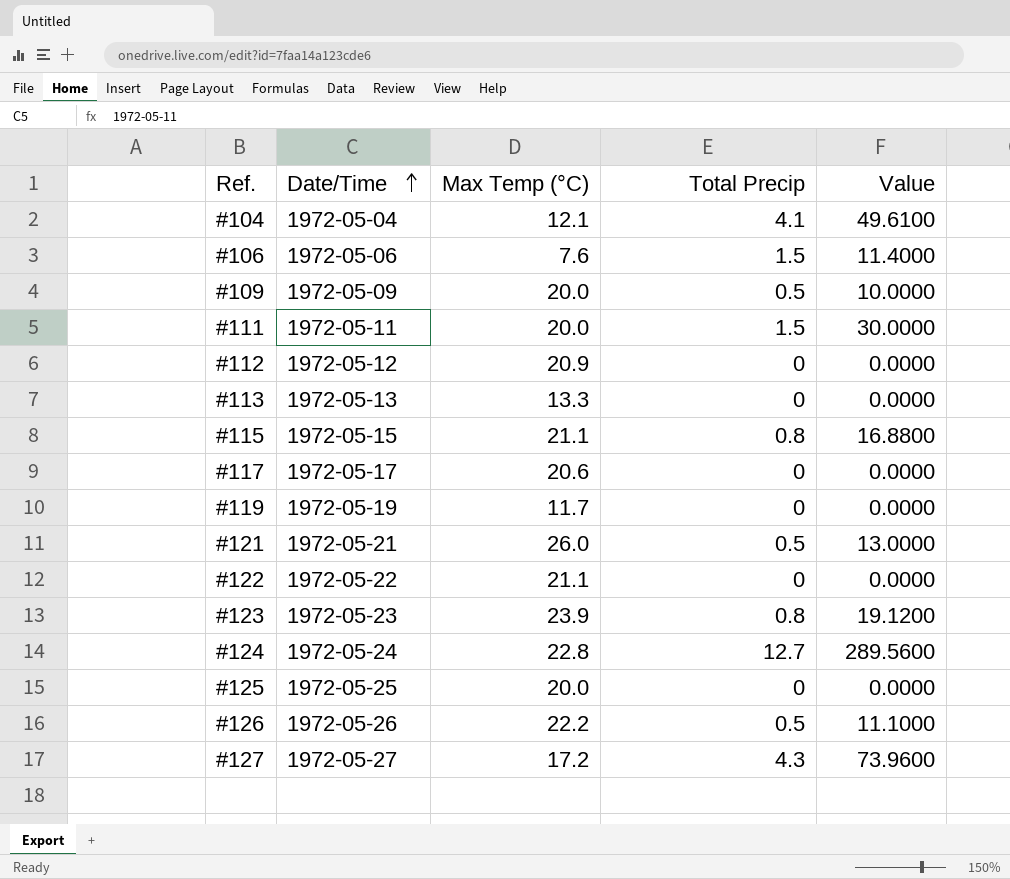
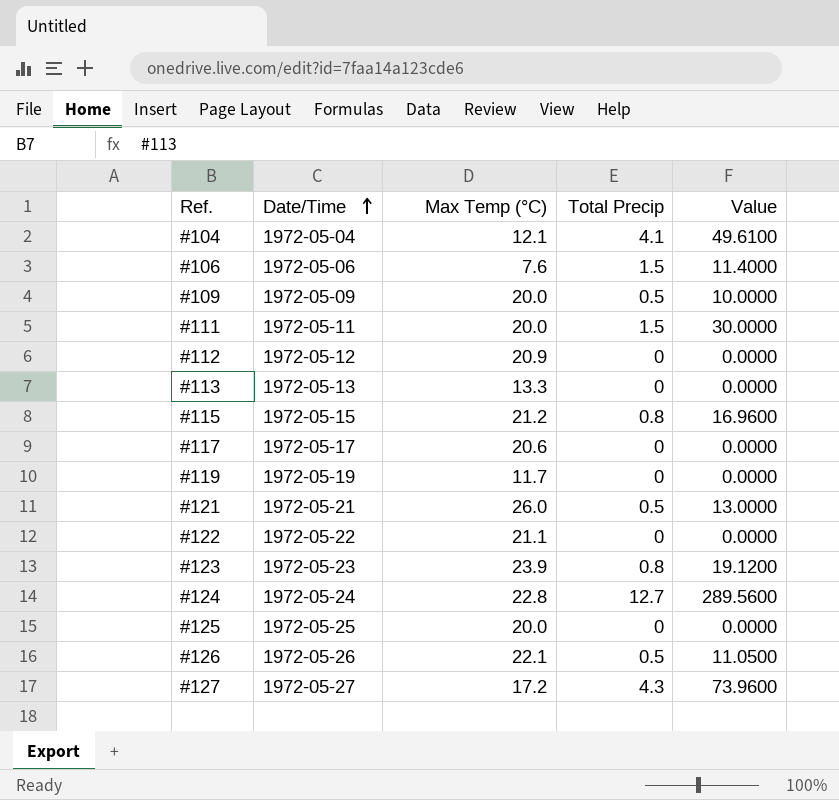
#115 | Max Temp (°C): 21.1 -> 21.2
#115 | Value: 16.8800 -> 16.9600
#126 | Max Temp (°C): 22.2 -> 22.1
#126 | Value: 11.1000 -> 11.0500

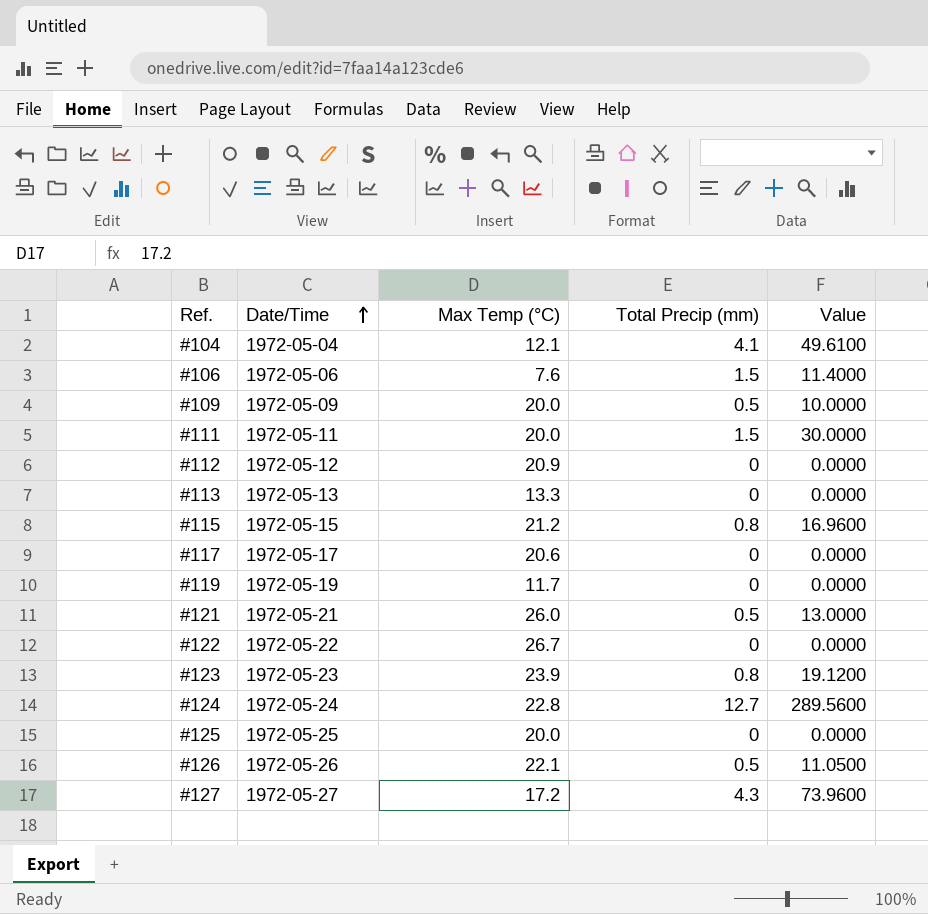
column name: Total Precip -> Total Precip (mm)
#122 | Max Temp (°C): 21.1 -> 26.7

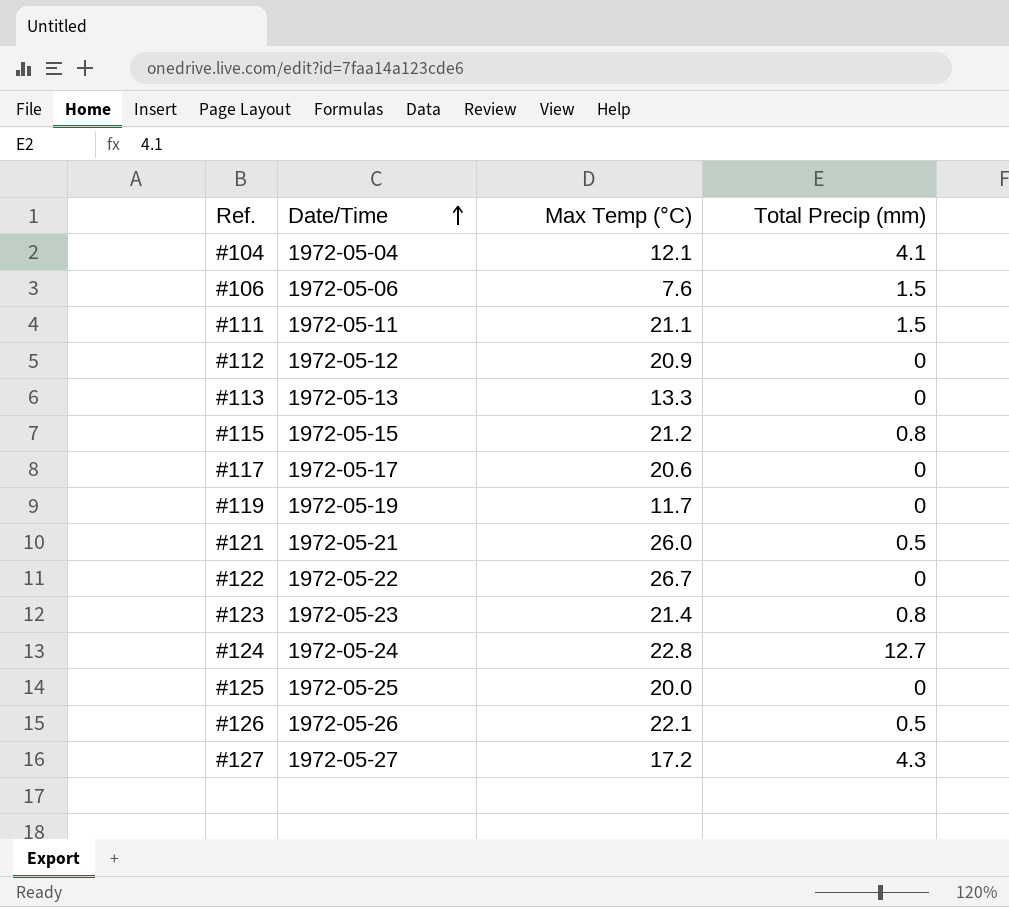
column Value | formula: [Max Temp (°C)] * [Total Precip (mm)] -> none
row #109: 1972-05-09 | 20.0 | 0.5 | 10.0000 -> none
#111 | Max Temp (°C): 20.0 -> 21.1
#123 | Max Temp (°C): 23.9 -> 21.4

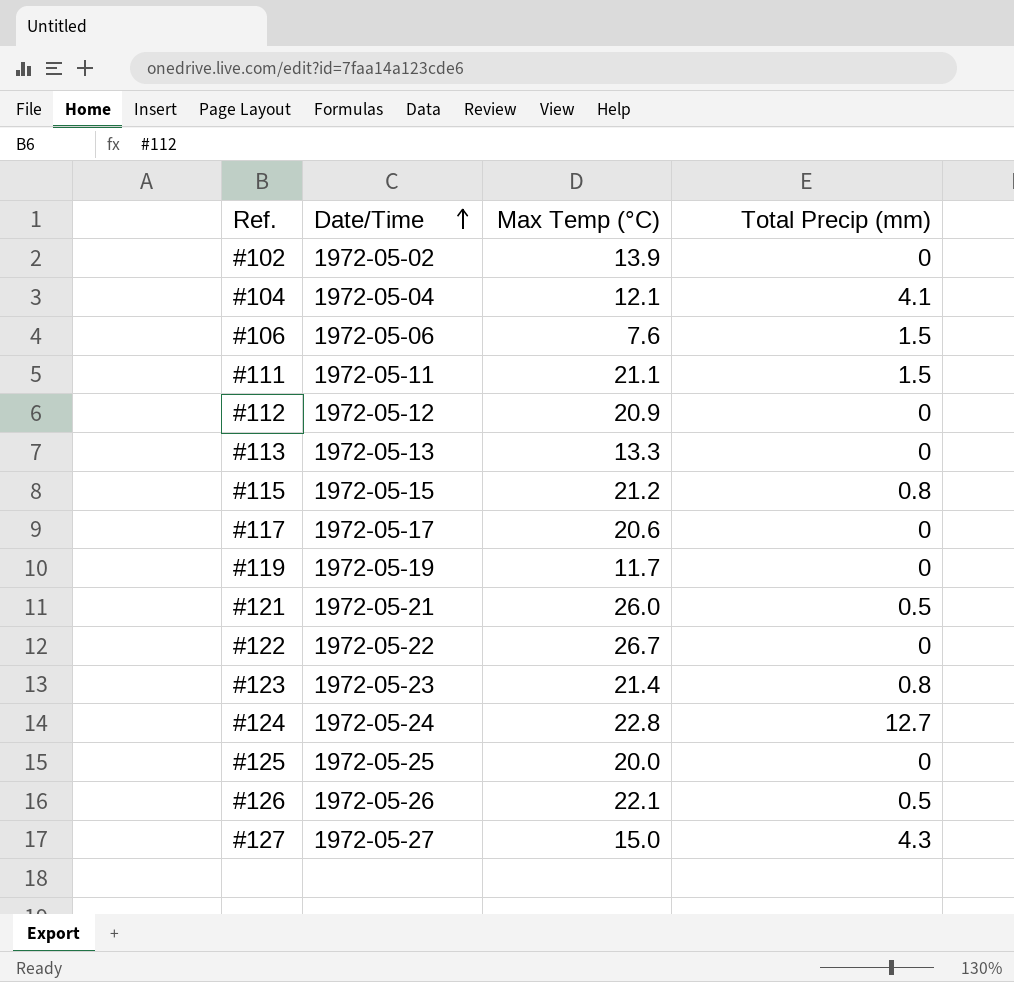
row #102: none -> 1972-05-02 | 13.9 | 0
#127 | Max Temp (°C): 17.2 -> 15.0

